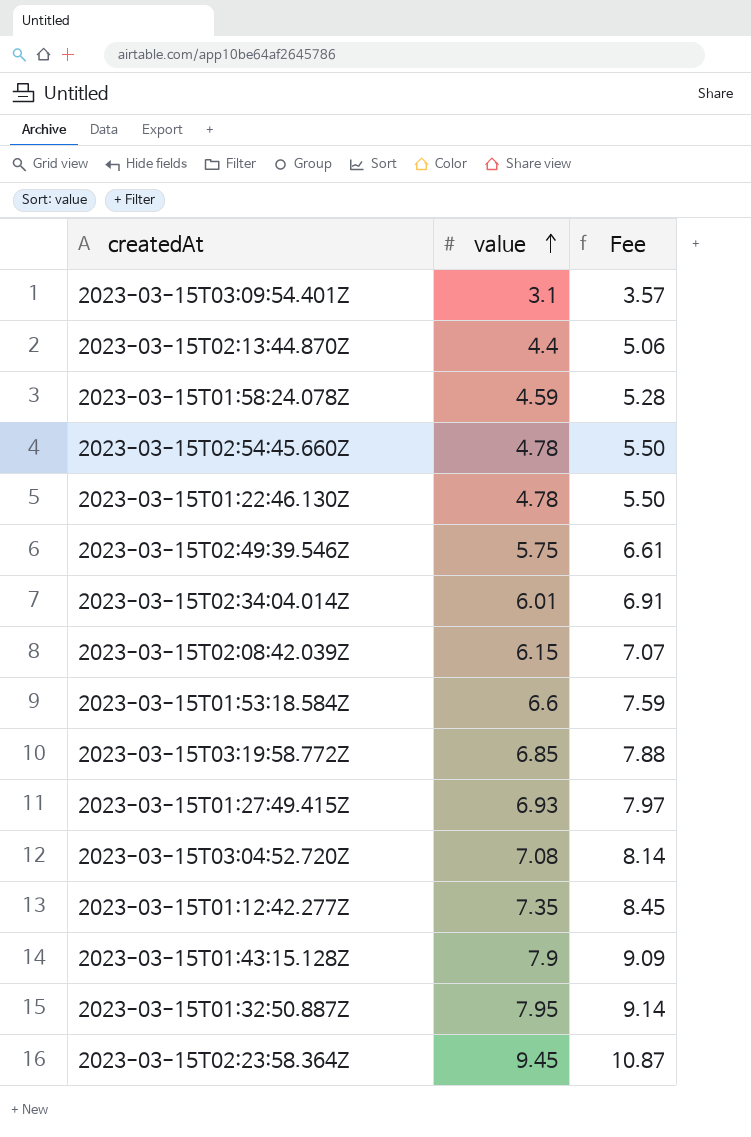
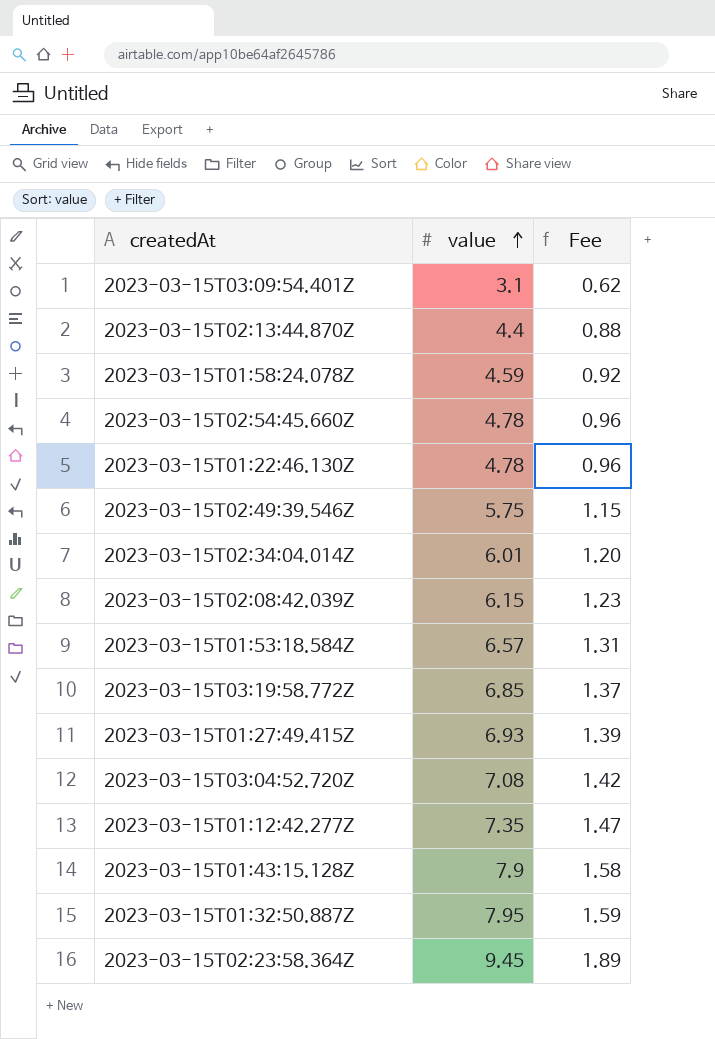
column Fee | formula: [value] * 1.15 -> [value] * 0.2
2023-03-15T01:53:18.584Z | value: 6.6 -> 6.57

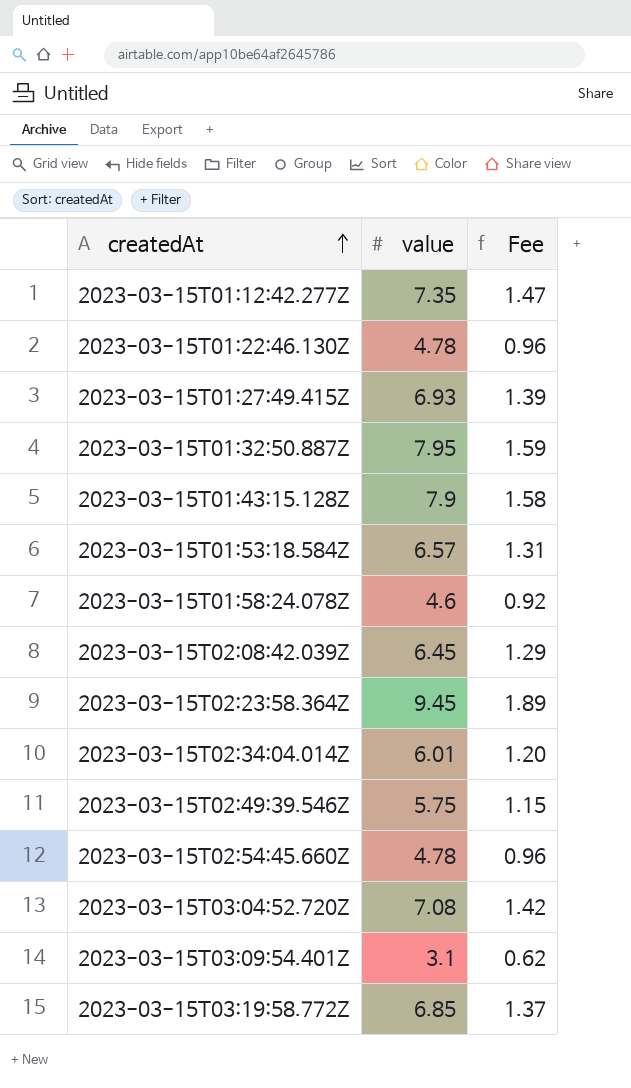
row order: value ascending -> createdAt ascending
row 2023-03-15T02:13:44.870Z: 4.4 | 0.88 -> none
2023-03-15T01:58:24.078Z | value: 4.59 -> 4.6
2023-03-15T02:08:42.039Z | value: 6.15 -> 6.45
2023-03-15T02:08:42.039Z | Fee: 1.23 -> 1.29

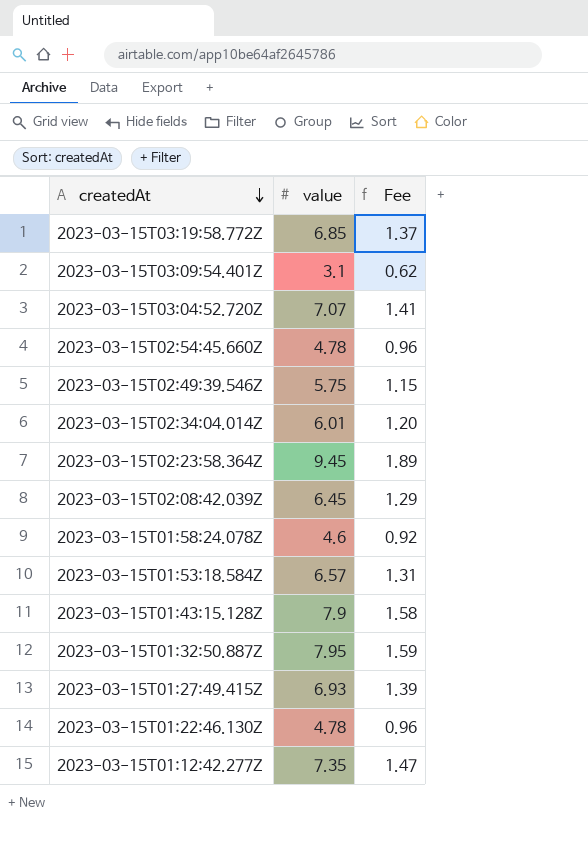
row order: createdAt ascending -> createdAt descending
2023-03-15T03:04:52.720Z | value: 7.08 -> 7.07
2023-03-15T03:04:52.720Z | Fee: 1.42 -> 1.41

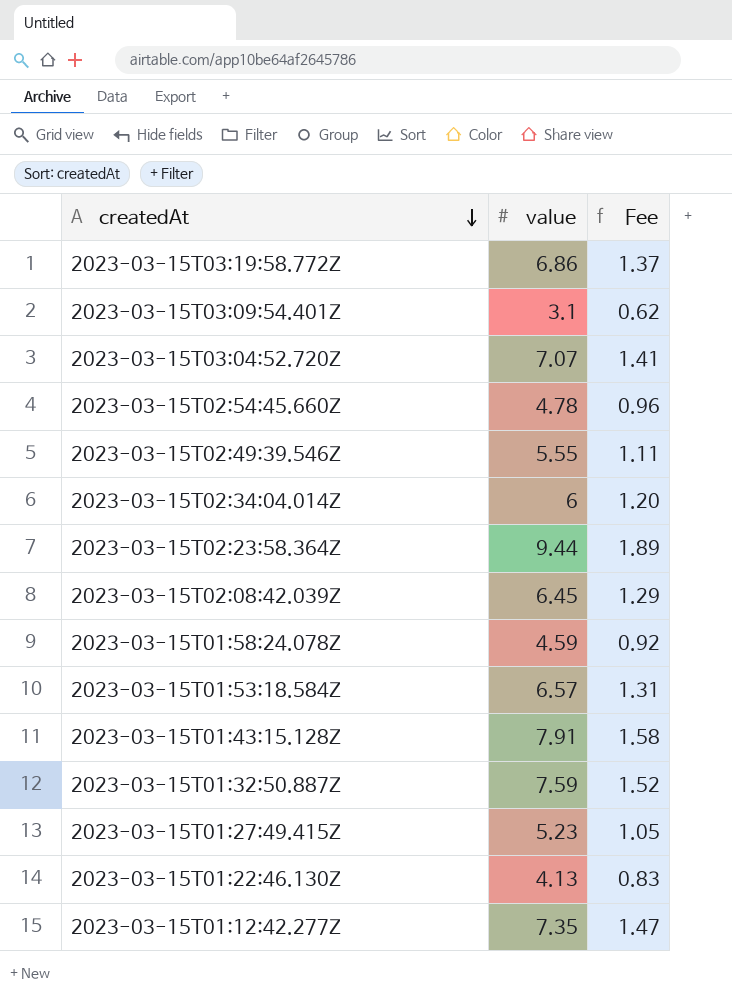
2023-03-15T03:19:58.772Z | value: 6.85 -> 6.86
2023-03-15T02:49:39.546Z | value: 5.75 -> 5.55
2023-03-15T02:49:39.546Z | Fee: 1.15 -> 1.11
2023-03-15T02:34:04.014Z | value: 6.01 -> 6
2023-03-15T02:23:58.364Z | value: 9.45 -> 9.44
2023-03-15T01:58:24.078Z | value: 4.6 -> 4.59
2023-03-15T01:43:15.128Z | value: 7.9 -> 7.91
2023-03-15T01:32:50.887Z | value: 7.95 -> 7.59
2023-03-15T01:32:50.887Z | Fee: 1.59 -> 1.52
2023-03-15T01:27:49.415Z | value: 6.93 -> 5.23
2023-03-15T01:27:49.415Z | Fee: 1.39 -> 1.05
2023-03-15T01:22:46.130Z | value: 4.78 -> 4.13
2023-03-15T01:22:46.130Z | Fee: 0.96 -> 0.83

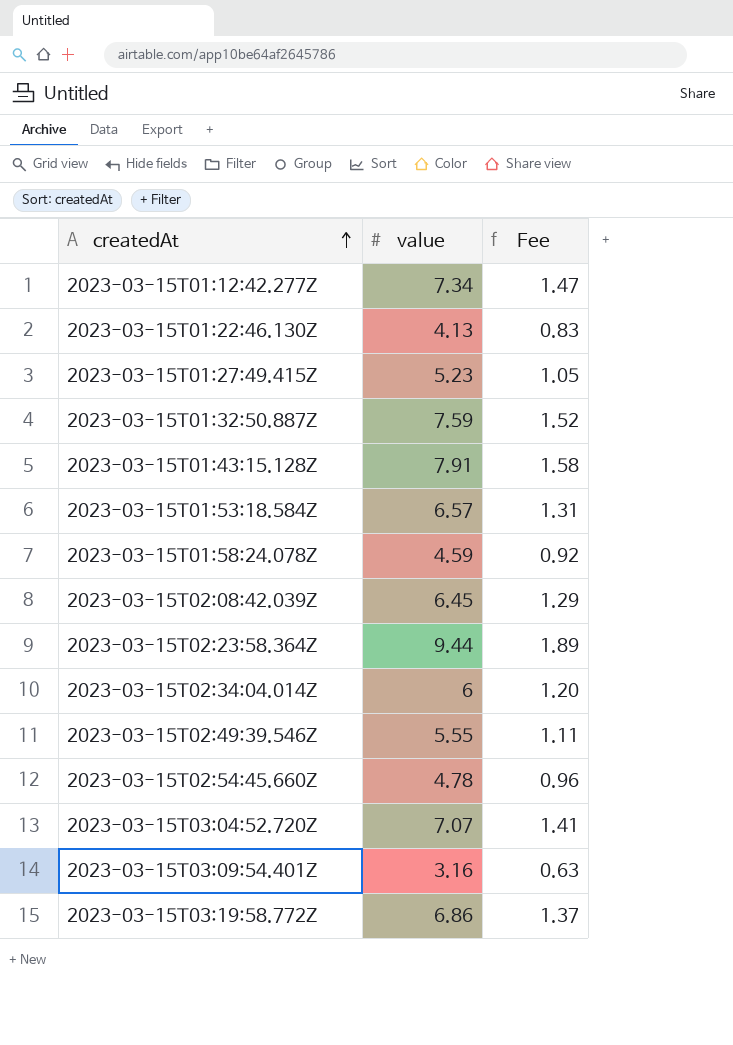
row order: createdAt descending -> createdAt ascending
2023-03-15T01:12:42.277Z | value: 7.35 -> 7.34
2023-03-15T03:09:54.401Z | value: 3.1 -> 3.16
2023-03-15T03:09:54.401Z | Fee: 0.62 -> 0.63

